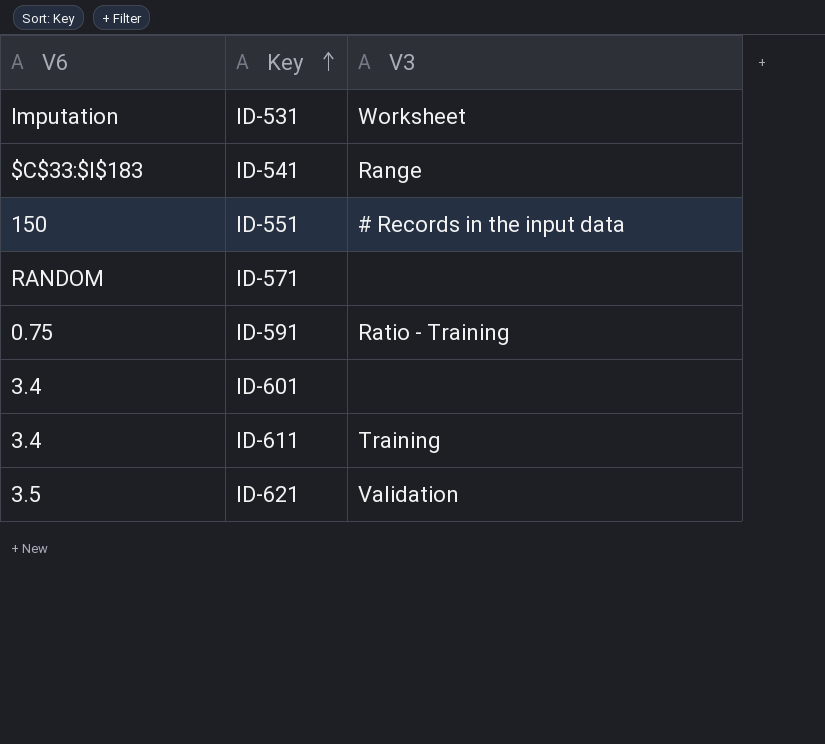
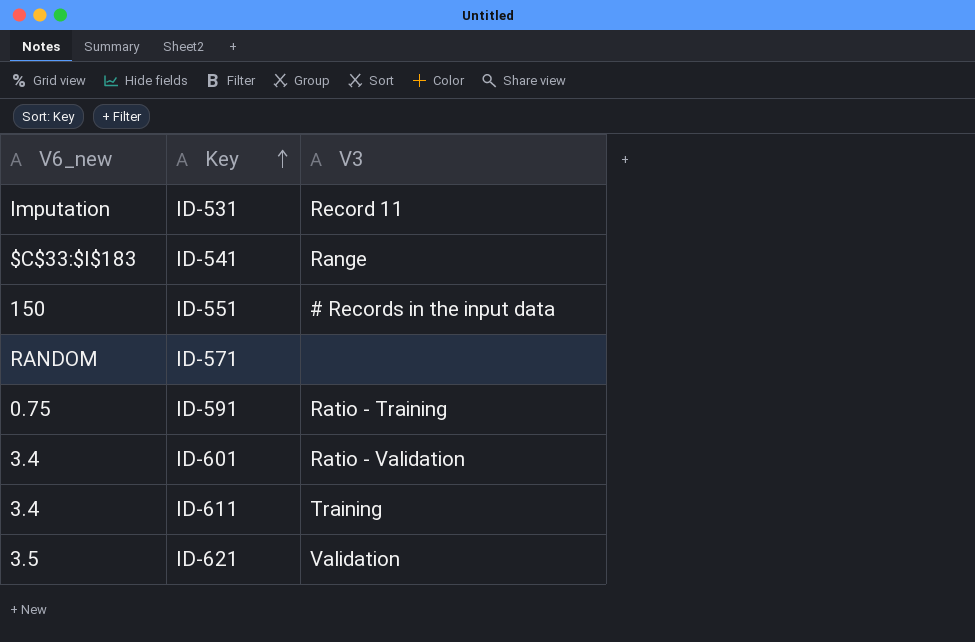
column name: V6 -> V6_new
ID-531 | V3: Worksheet -> Record 11
ID-601 | V3: none -> Ratio - Validation

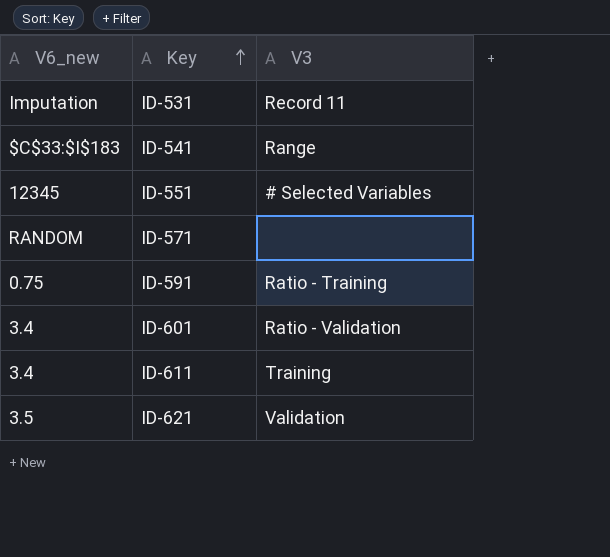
ID-551 | V6_new: 150 -> 12345
ID-551 | V3: # Records in the input data -> # Selected Variables

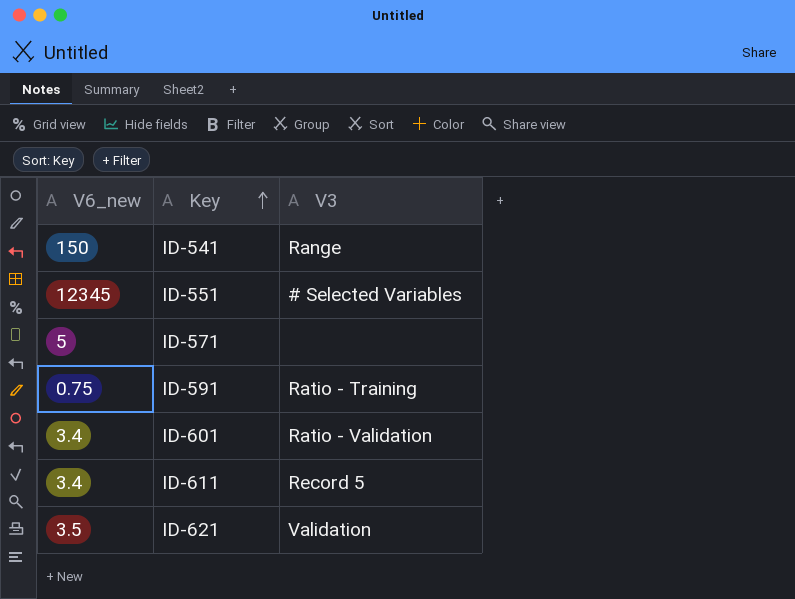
row ID-531: Imputation | Record 11 -> none
ID-541 | V6_new: $C$33:$I$183 -> 150
ID-571 | V6_new: RANDOM -> 5
ID-611 | V3: Training -> Record 5

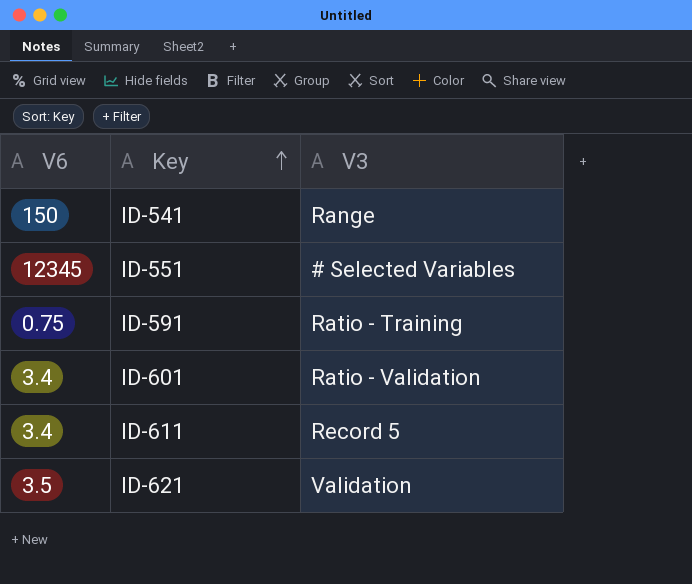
column name: V6_new -> V6
row ID-571: 5 | none -> none

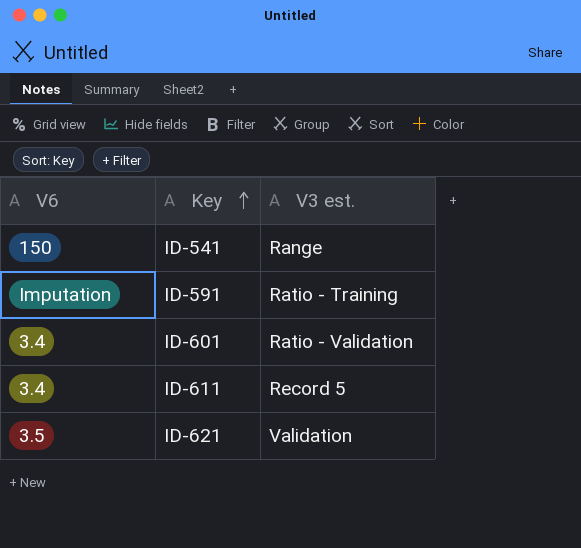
column name: V3 -> V3 est.
row ID-551: 12345 | # Selected Variables -> none
ID-591 | V6: 0.75 -> Imputation

